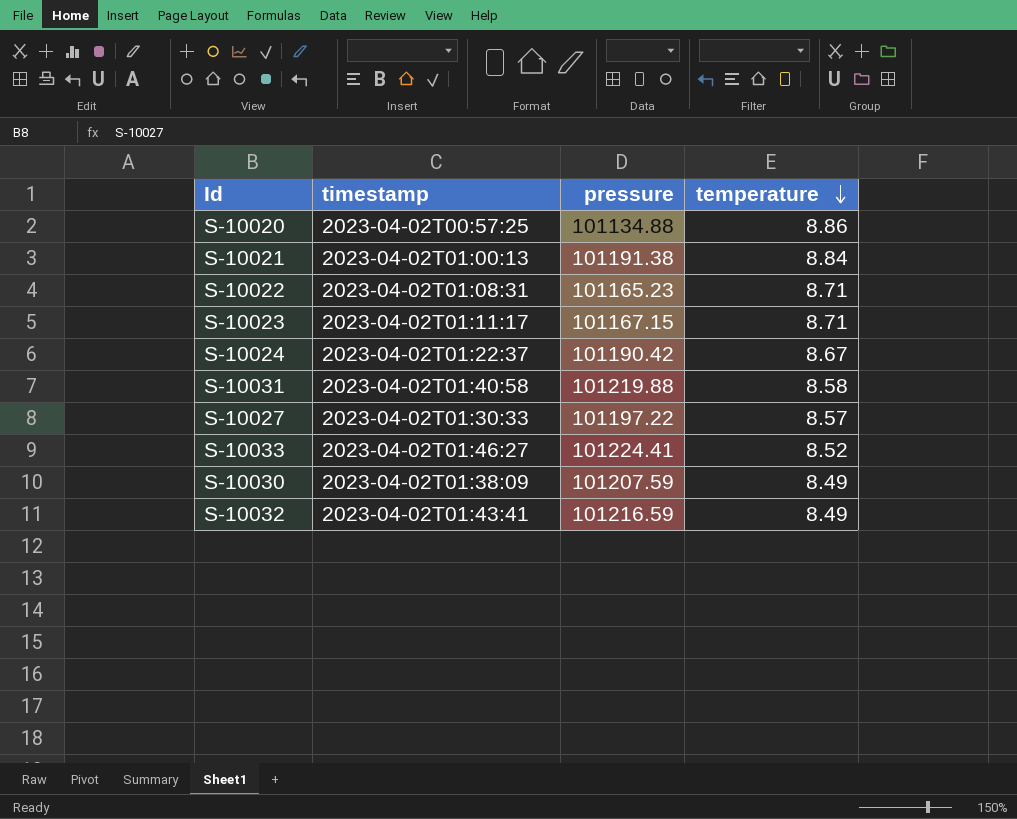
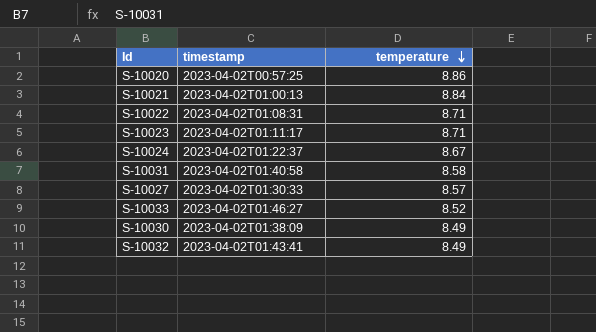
column pressure | position: 3 -> none

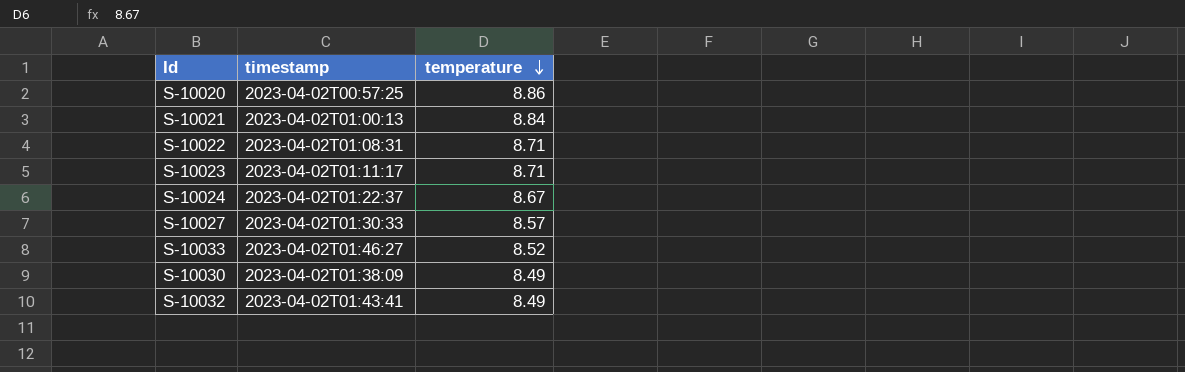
row S-10031: 2023-04-02T01:40:58 | 8.58 -> none

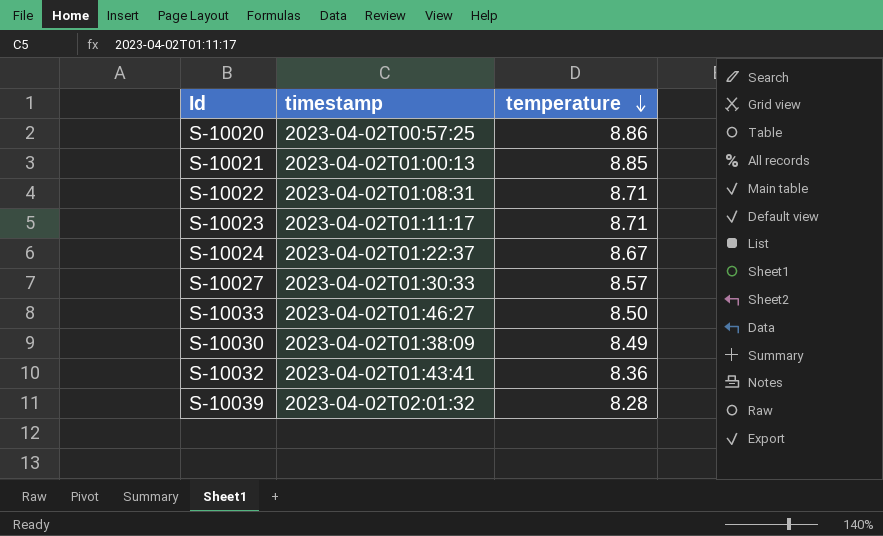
S-10021 | temperature: 8.84 -> 8.85
S-10033 | temperature: 8.52 -> 8.50
S-10032 | temperature: 8.49 -> 8.36
row S-10039: none -> 2023-04-02T02:01:32 | 8.28

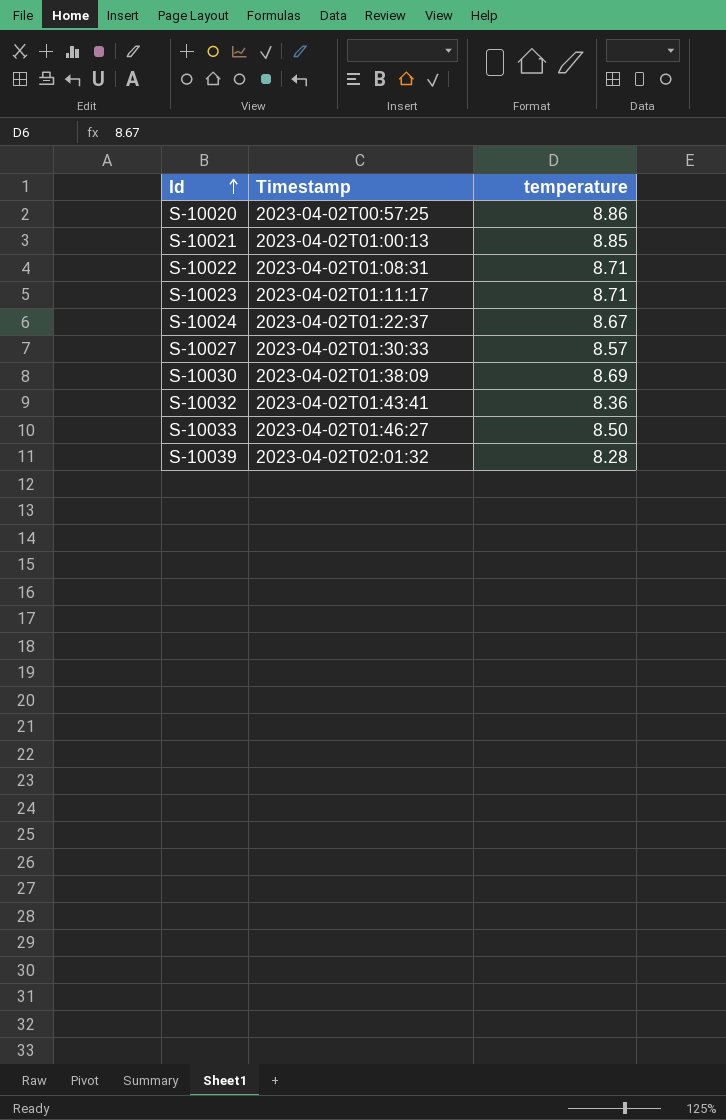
row order: temperature descending -> Id ascending
column name: timestamp -> Timestamp
S-10030 | temperature: 8.49 -> 8.69

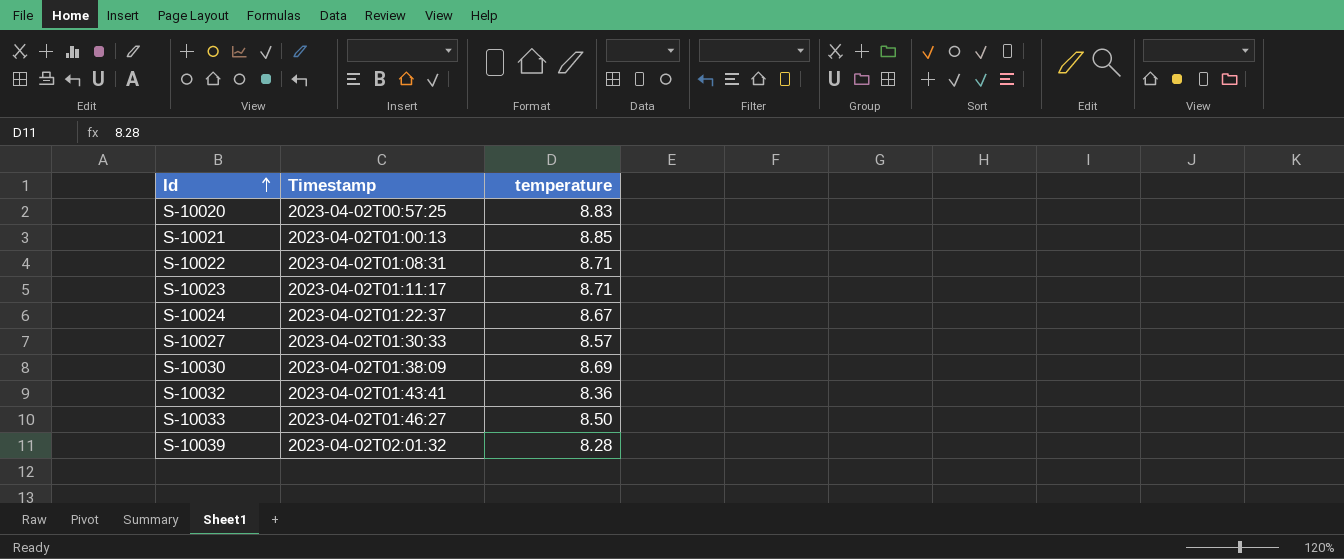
S-10020 | temperature: 8.86 -> 8.83

